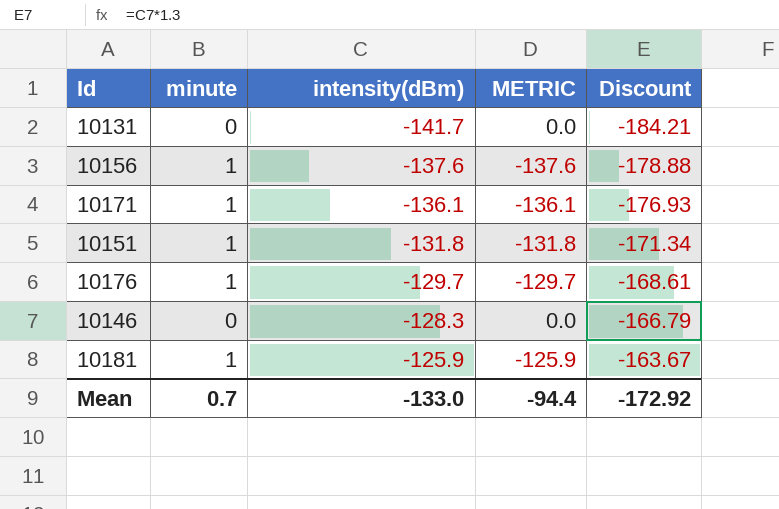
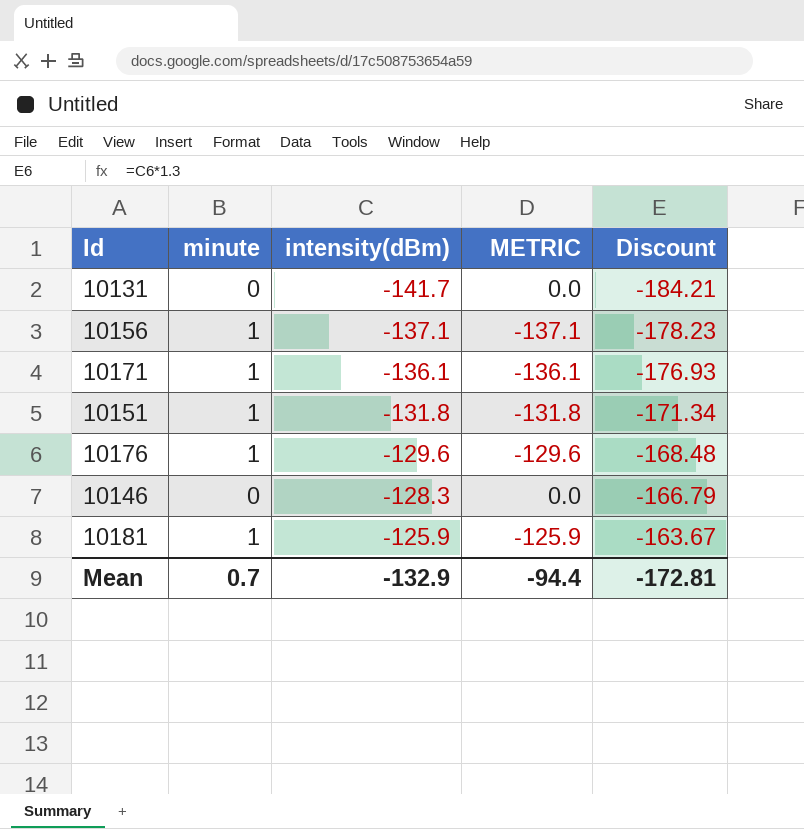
10156 | intensity(dBm): -137.6 -> -137.1
10156 | METRIC: -137.6 -> -137.1
10156 | Discount: -178.88 -> -178.23
10176 | intensity(dBm): -129.7 -> -129.6
10176 | METRIC: -129.7 -> -129.6
10176 | Discount: -168.61 -> -168.48
Mean | intensity(dBm): -133.0 -> -132.9
Mean | Discount: -172.92 -> -172.81

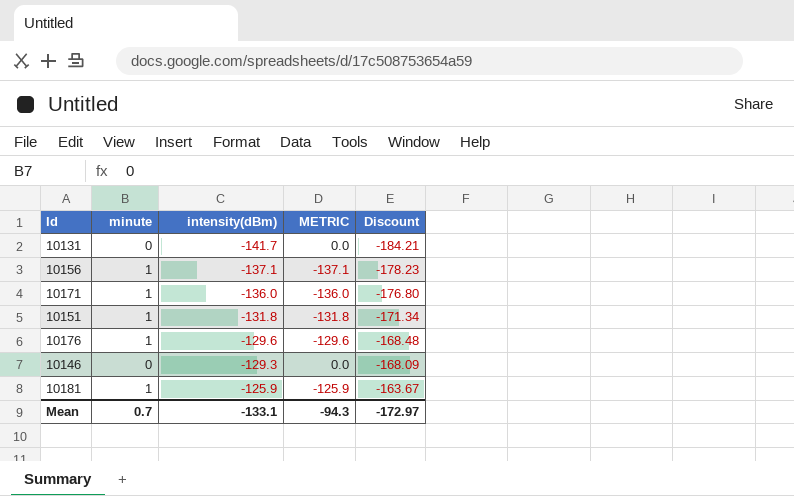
10171 | intensity(dBm): -136.1 -> -136.0
10171 | METRIC: -136.1 -> -136.0
10171 | Discount: -176.93 -> -176.80
10146 | intensity(dBm): -128.3 -> -129.3
10146 | Discount: -166.79 -> -168.09
Mean | intensity(dBm): -132.9 -> -133.1
Mean | METRIC: -94.4 -> -94.3
Mean | Discount: -172.81 -> -172.97

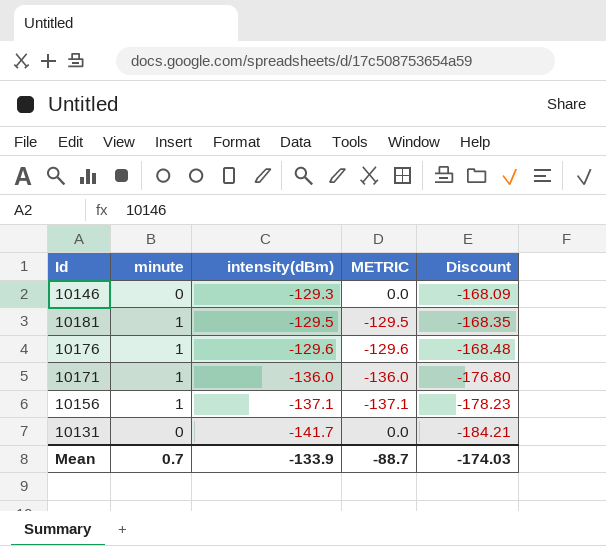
row order: intensity(dBm) ascending -> intensity(dBm) descending
row 10151: 1 | -131.8 | -131.8 | -171.34 -> none
10181 | intensity(dBm): -125.9 -> -129.5
10181 | METRIC: -125.9 -> -129.5
10181 | Discount: -163.67 -> -168.35
Mean | intensity(dBm): -133.1 -> -133.9
Mean | METRIC: -94.3 -> -88.7
Mean | Discount: -172.97 -> -174.03

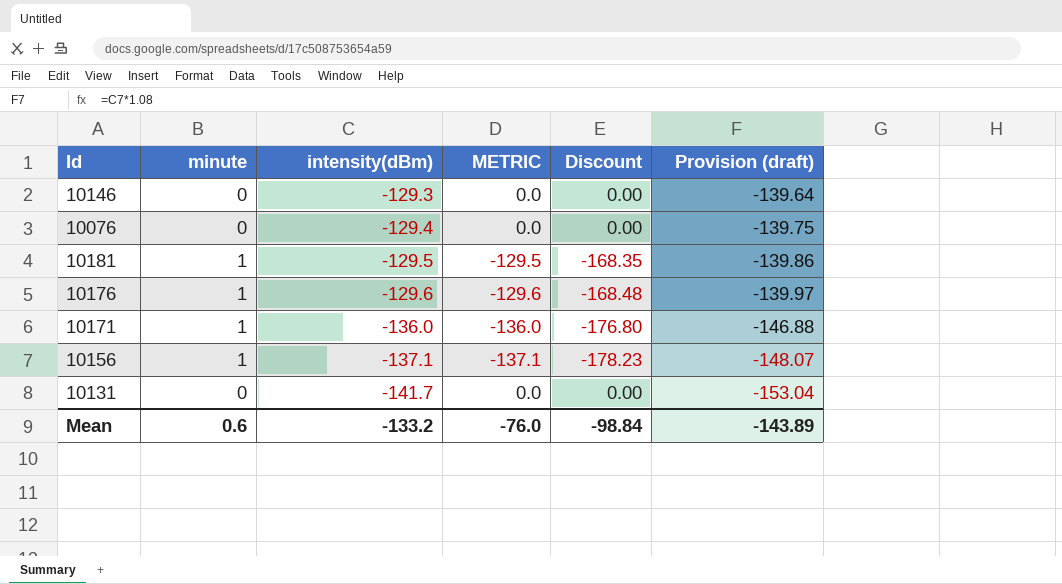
column Discount | formula: [intensity(dBm)] * 1.3 -> [METRIC] * 1.3
column Provision (draft) | formula: none -> [intensity(dBm)] * 1.08
row 10076: none -> 0 | -129.4 | 0.0 | 0.00 | -139.75
Mean | minute: 0.7 -> 0.6
Mean | intensity(dBm): -133.9 -> -133.2
Mean | METRIC: -88.7 -> -76.0
Mean | Discount: -174.03 -> -98.84

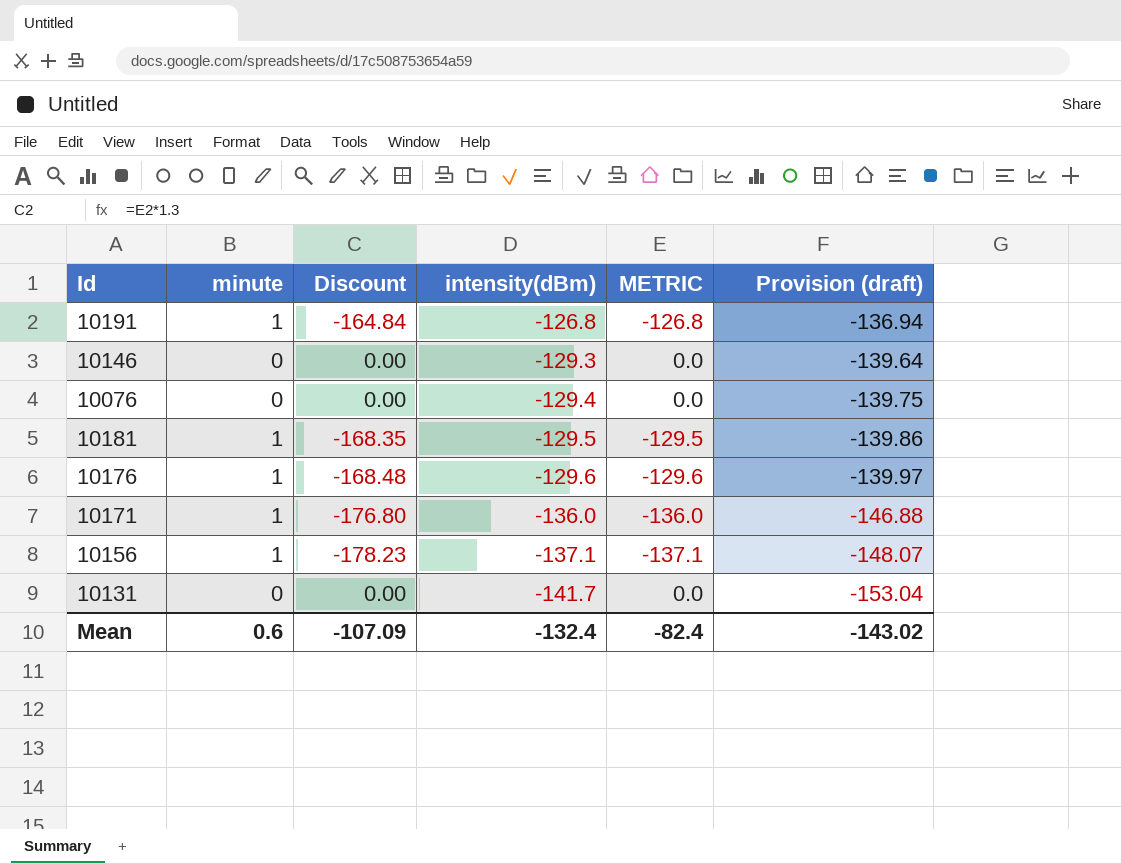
column Discount | position: 5 -> 3
row 10191: none -> 1 | -164.84 | -126.8 | -126.8 | -136.94
Mean | Discount: -98.84 -> -107.09
Mean | intensity(dBm): -133.2 -> -132.4
Mean | METRIC: -76.0 -> -82.4
Mean | Provision (draft): -143.89 -> -143.02

